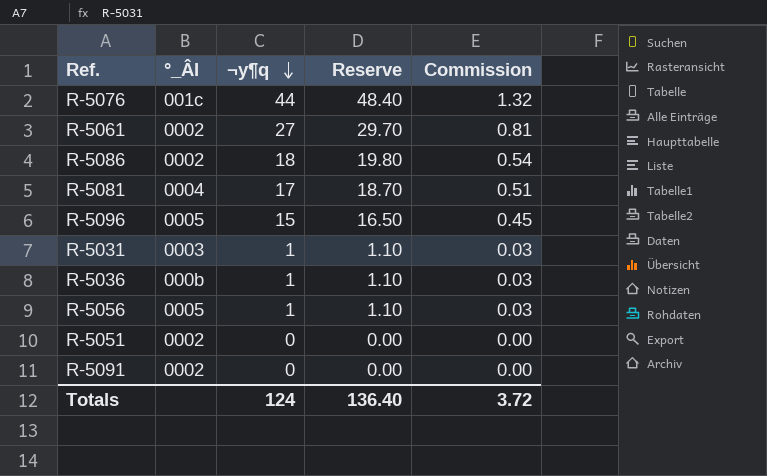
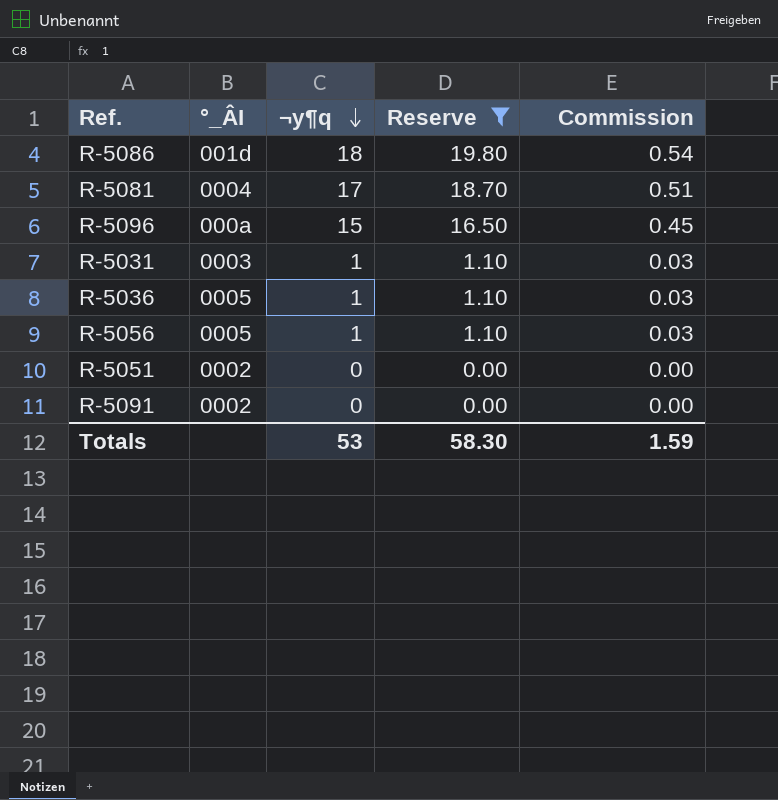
filter: none -> Reserve <= 19.80
R-5086 | °_ÂI: 0002 -> 001d
R-5096 | °_ÂI: 0005 -> 000a
R-5036 | °_ÂI: 000b -> 0005
Totals | ¬y¶q: 124 -> 53
Totals | Reserve: 136.40 -> 58.30
Totals | Commission: 3.72 -> 1.59

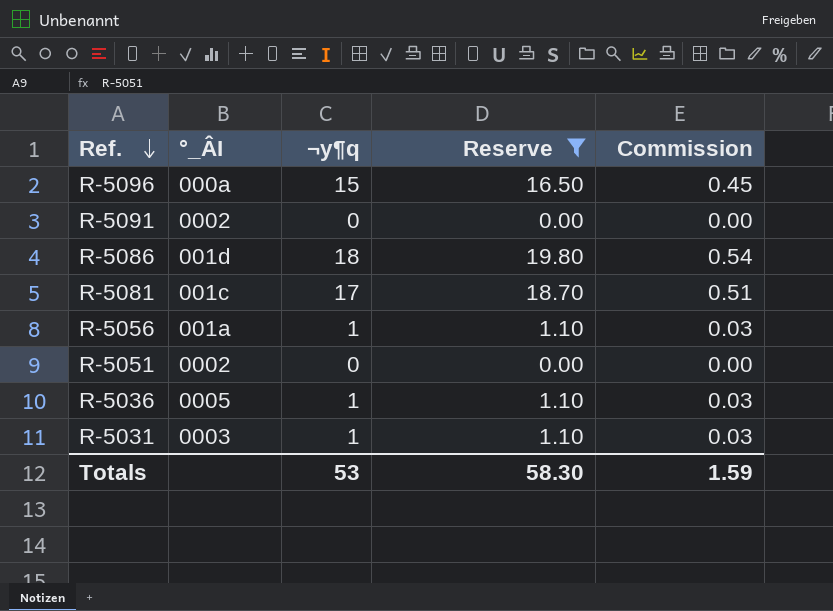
row order: ¬y¶q descending -> Ref. descending
R-5081 | °_ÂI: 0004 -> 001c
R-5056 | °_ÂI: 0005 -> 001a

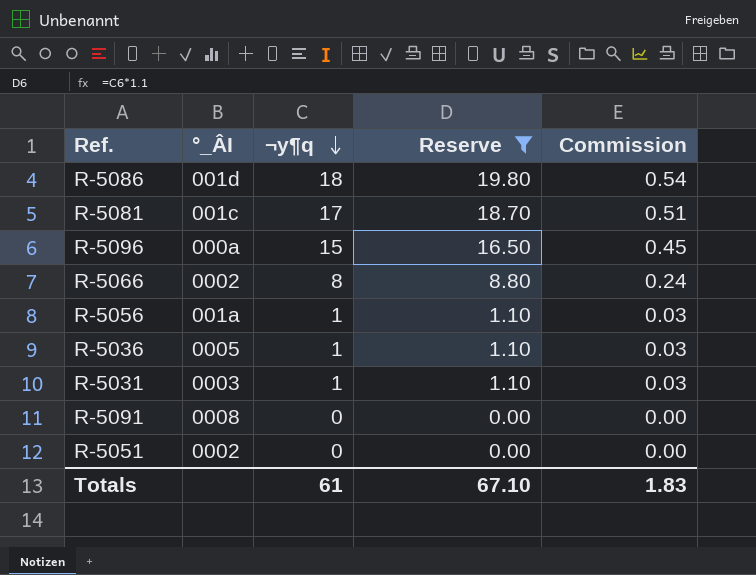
row order: Ref. descending -> ¬y¶q descending
row R-5066: none -> 0002 | 8 | 8.80 | 0.24
R-5091 | °_ÂI: 0002 -> 0008
Totals | ¬y¶q: 53 -> 61
Totals | Reserve: 58.30 -> 67.10
Totals | Commission: 1.59 -> 1.83

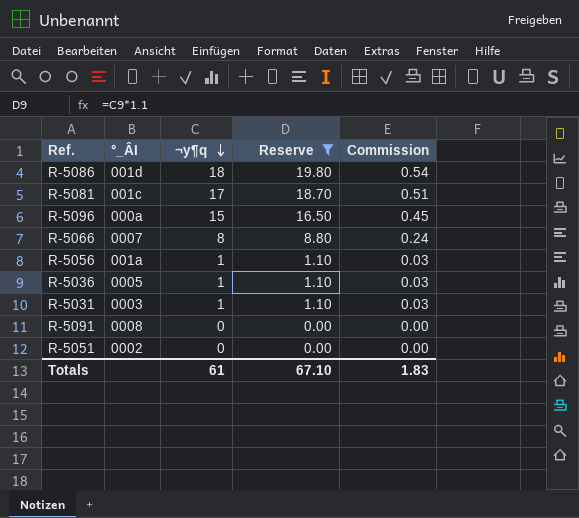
R-5066 | °_ÂI: 0002 -> 0007

